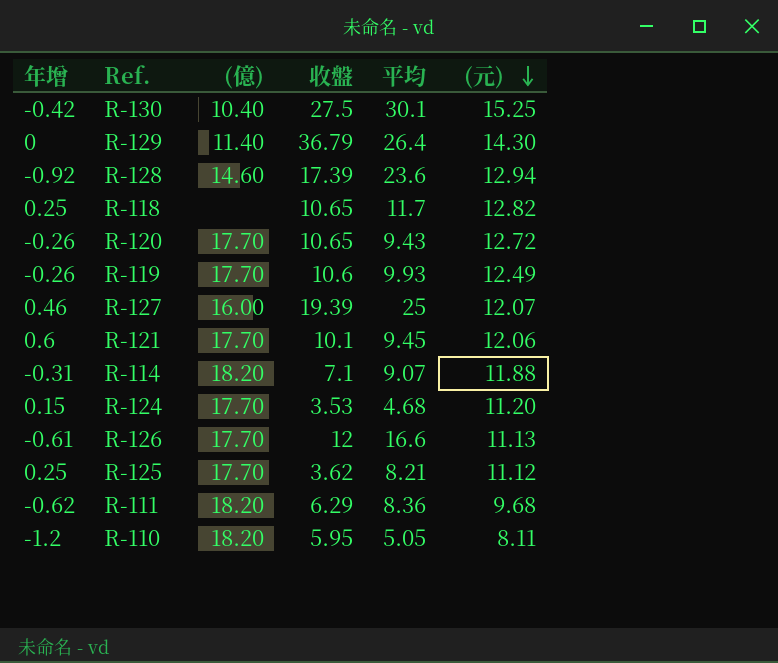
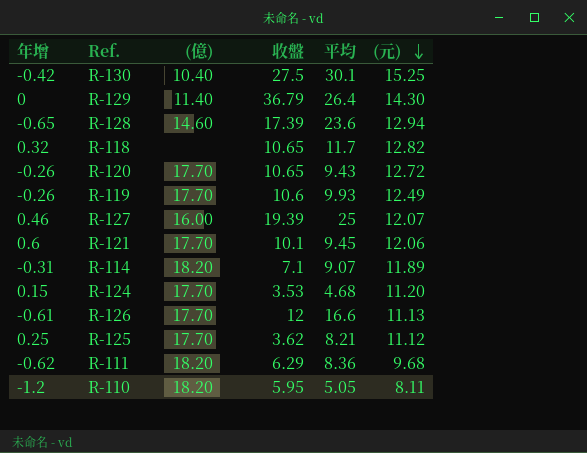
R-128 | 年增: -0.92 -> -0.65
R-118 | 年增: 0.25 -> 0.32
R-114 | (元): 11.88 -> 11.89

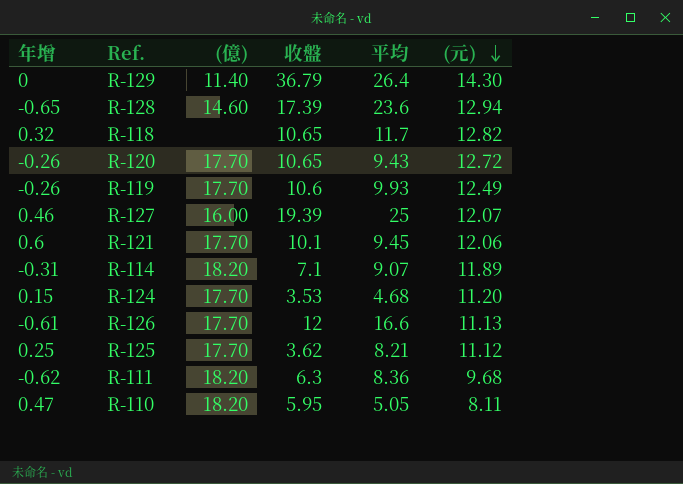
row R-130: -0.42 | 10.40 | 27.5 | 30.1 | 15.25 -> none
R-111 | 收盤: 6.29 -> 6.3
R-110 | 年增: -1.2 -> 0.47

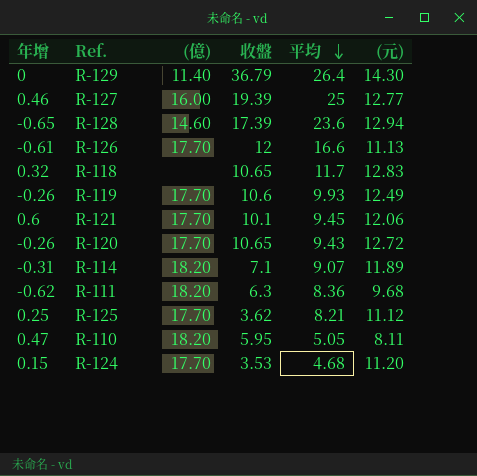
row order: (元) descending -> 平均 descending
R-127 | (元): 12.07 -> 12.77
R-118 | (元): 12.82 -> 12.83

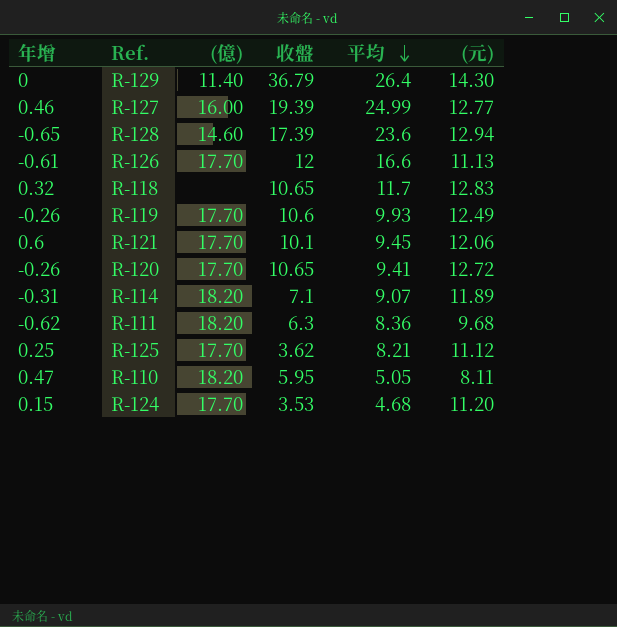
R-127 | 平均: 25 -> 24.99
R-120 | 平均: 9.43 -> 9.41

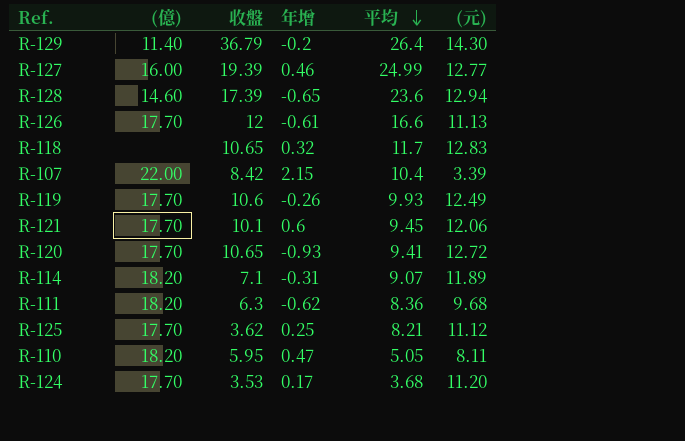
column 年增 | position: 1 -> 4
R-129 | 年增: 0 -> -0.2
row R-107: none -> 22.00 | 8.42 | 2.15 | 10.4 | 3.39
R-120 | 年增: -0.26 -> -0.93
R-124 | 年增: 0.15 -> 0.17
R-124 | 平均: 4.68 -> 3.68

